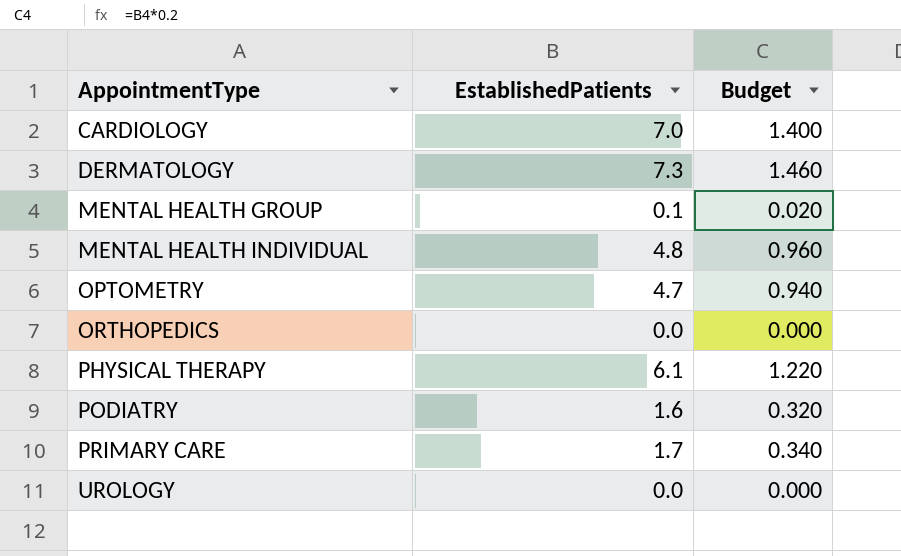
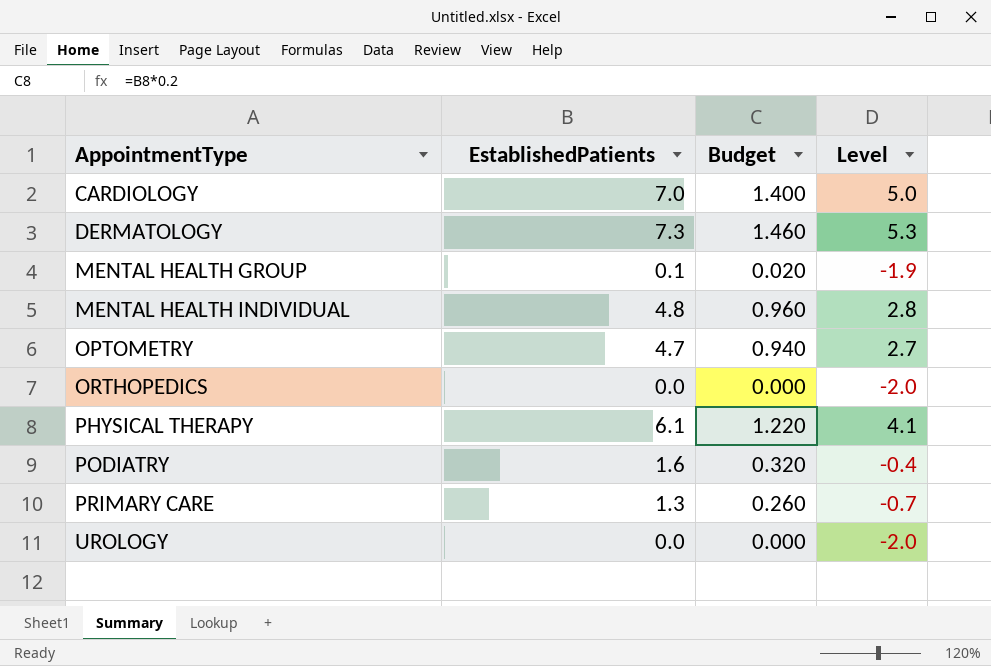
column Level | formula: none -> [EstablishedPatients] - 2
PRIMARY CARE | EstablishedPatients: 1.7 -> 1.3
PRIMARY CARE | Budget: 0.340 -> 0.260

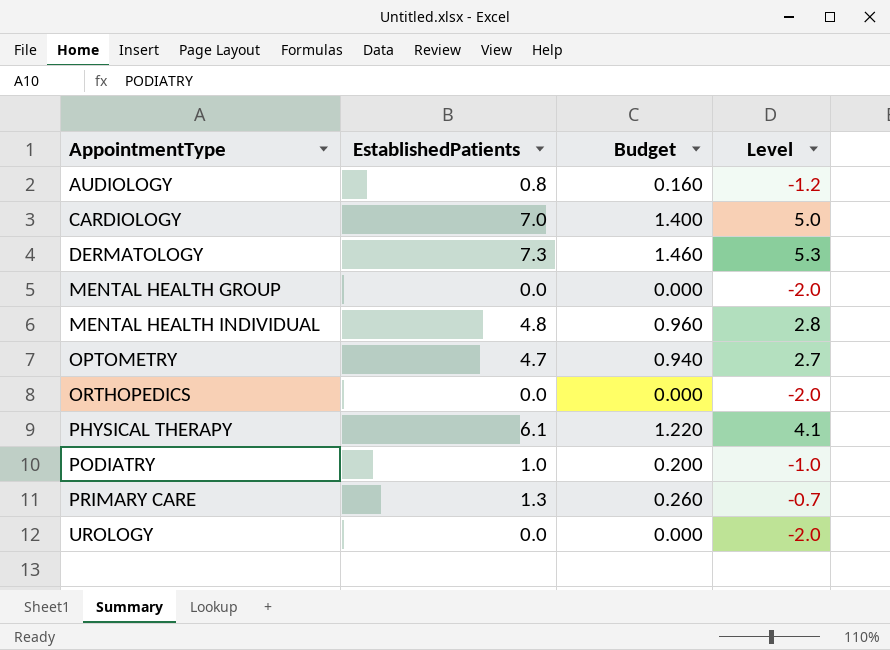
row AUDIOLOGY: none -> 0.8 | 0.160 | -1.2
MENTAL HEALTH GROUP | EstablishedPatients: 0.1 -> 0.0
MENTAL HEALTH GROUP | Budget: 0.020 -> 0.000
MENTAL HEALTH GROUP | Level: -1.9 -> -2.0
PODIATRY | EstablishedPatients: 1.6 -> 1.0
PODIATRY | Budget: 0.320 -> 0.200
PODIATRY | Level: -0.4 -> -1.0

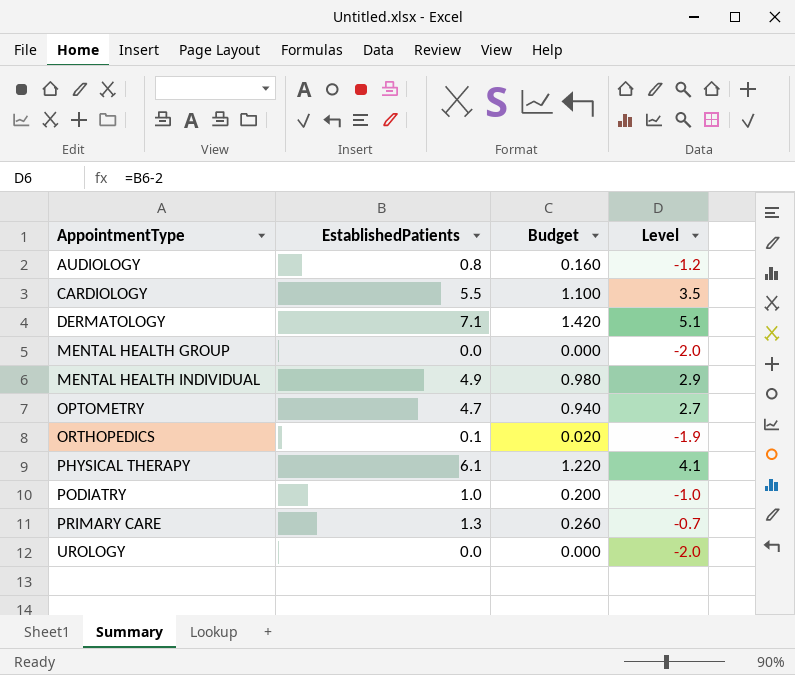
CARDIOLOGY | EstablishedPatients: 7.0 -> 5.5
CARDIOLOGY | Budget: 1.400 -> 1.100
CARDIOLOGY | Level: 5.0 -> 3.5
DERMATOLOGY | EstablishedPatients: 7.3 -> 7.1
DERMATOLOGY | Budget: 1.460 -> 1.420
DERMATOLOGY | Level: 5.3 -> 5.1
MENTAL HEALTH INDIVIDUAL | EstablishedPatients: 4.8 -> 4.9
MENTAL HEALTH INDIVIDUAL | Budget: 0.960 -> 0.980
MENTAL HEALTH INDIVIDUAL | Level: 2.8 -> 2.9
ORTHOPEDICS | EstablishedPatients: 0.0 -> 0.1
ORTHOPEDICS | Budget: 0.000 -> 0.020
ORTHOPEDICS | Level: -2.0 -> -1.9

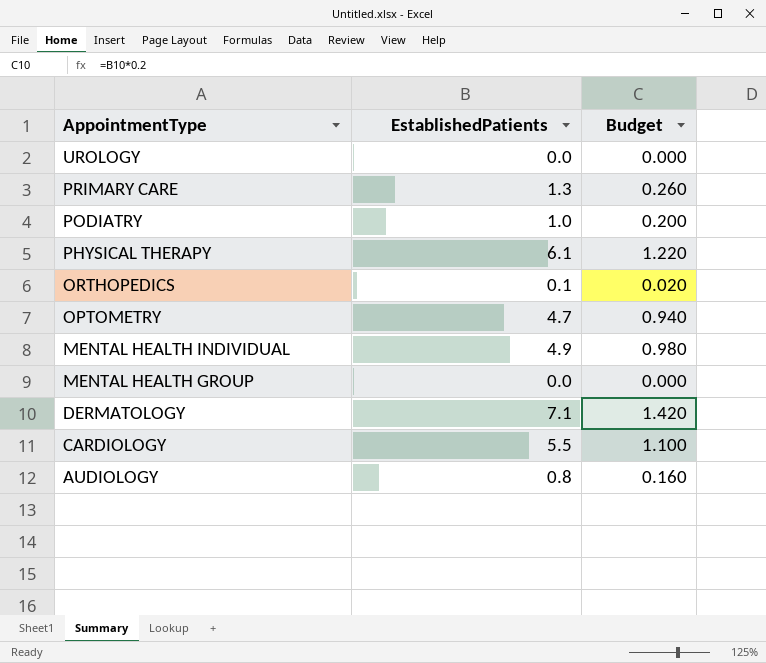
row order: AppointmentType ascending -> AppointmentType descending
column Level | formula: [EstablishedPatients] - 2 -> none

